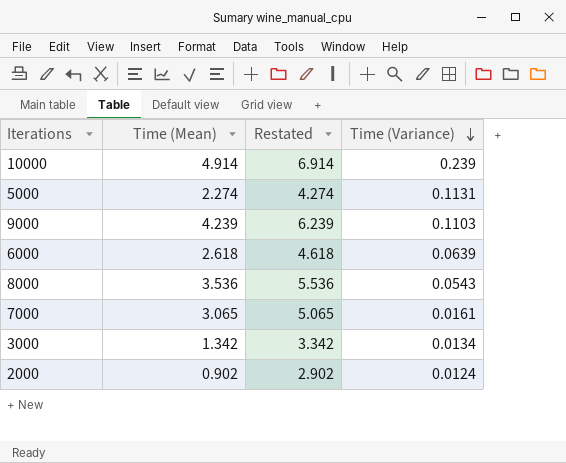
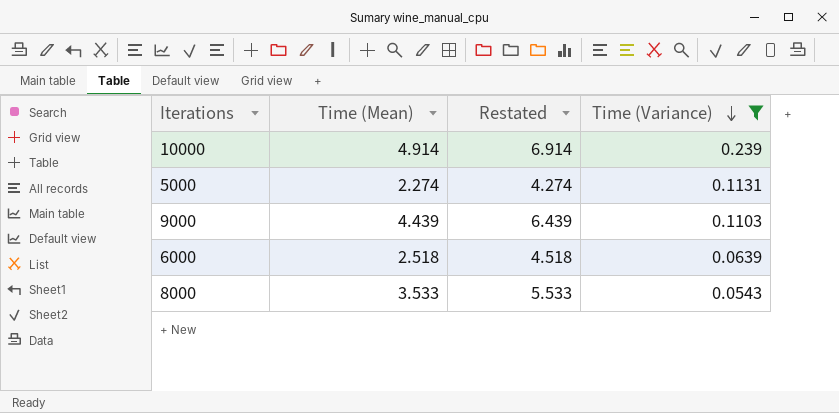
filter: none -> Time (Variance) >= 0.0543
9000 | Time (Mean): 4.239 -> 4.439
9000 | Restated: 6.239 -> 6.439
6000 | Time (Mean): 2.618 -> 2.518
6000 | Restated: 4.618 -> 4.518
8000 | Time (Mean): 3.536 -> 3.533
8000 | Restated: 5.536 -> 5.533

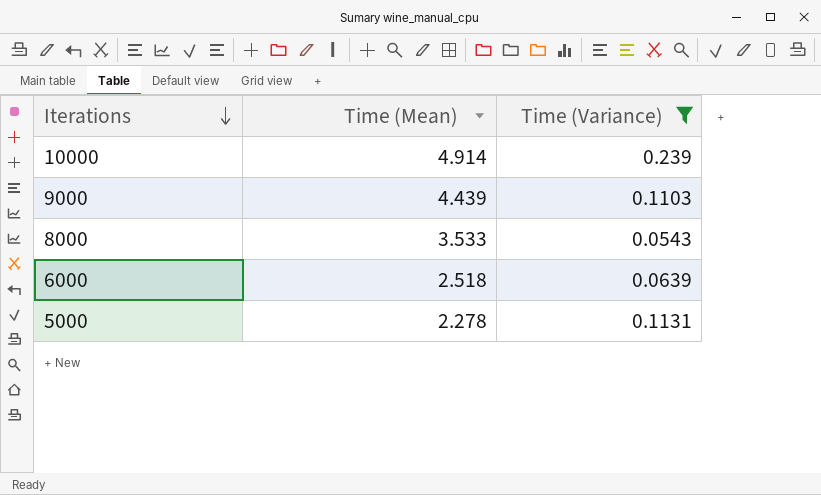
row order: Time (Variance) descending -> Iterations descending
column Restated | formula: [Time (Mean)] + 2 -> none
5000 | Time (Mean): 2.274 -> 2.278

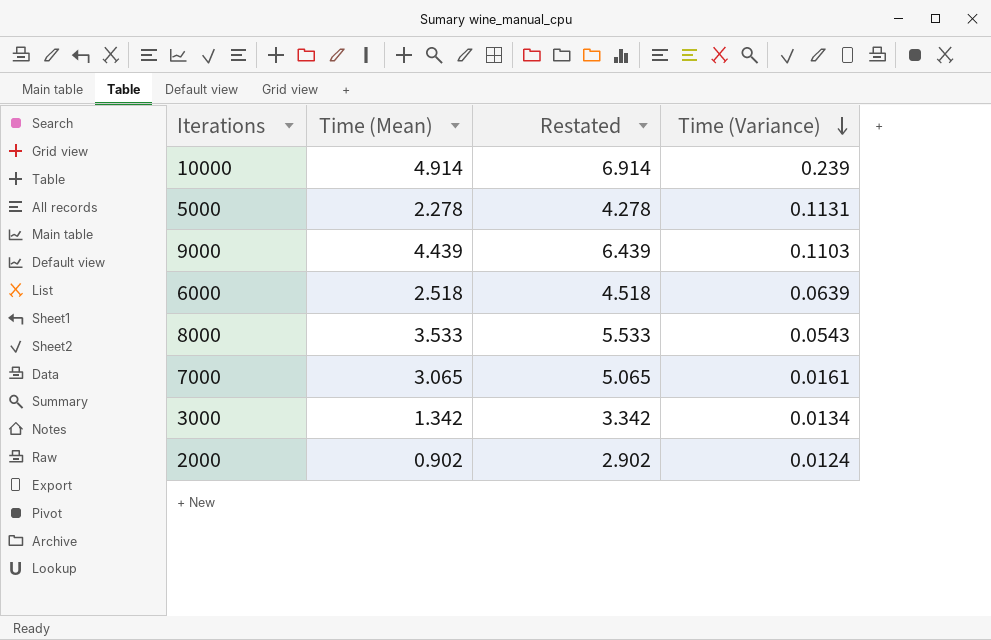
filter: Time (Variance) >= 0.0543 -> none
row order: Iterations descending -> Time (Variance) descending
column Restated | formula: none -> [Time (Mean)] + 2

